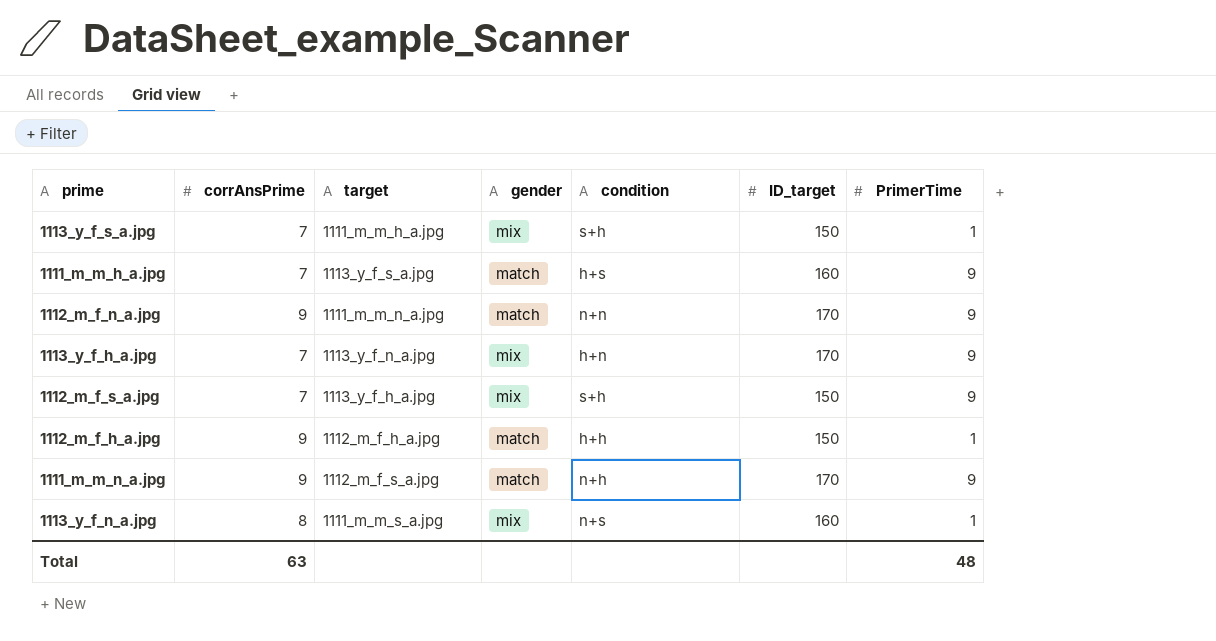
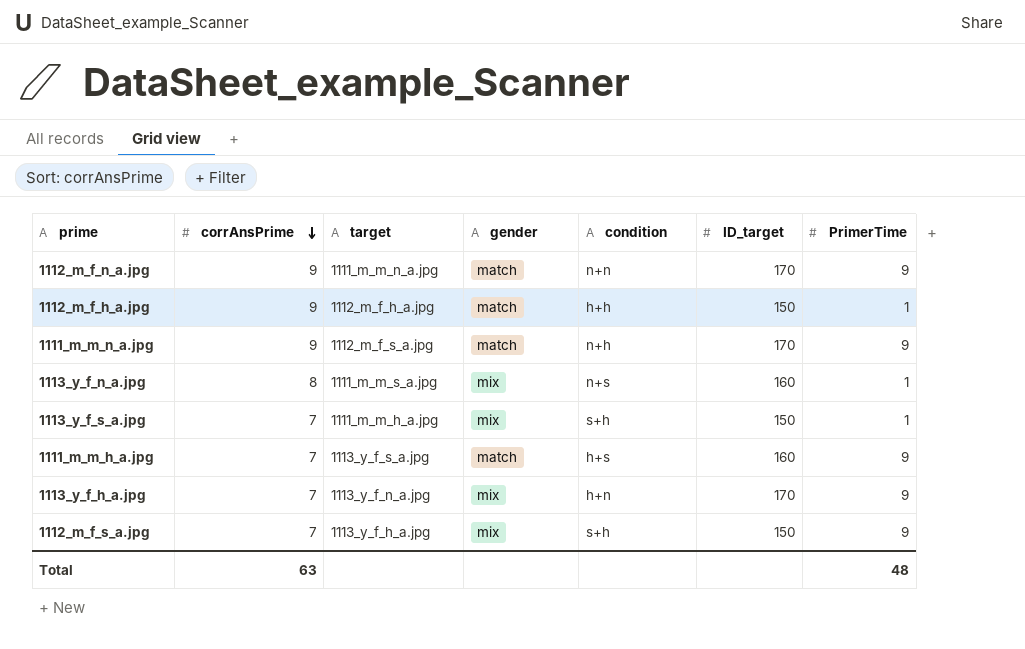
row order: none -> corrAnsPrime descending

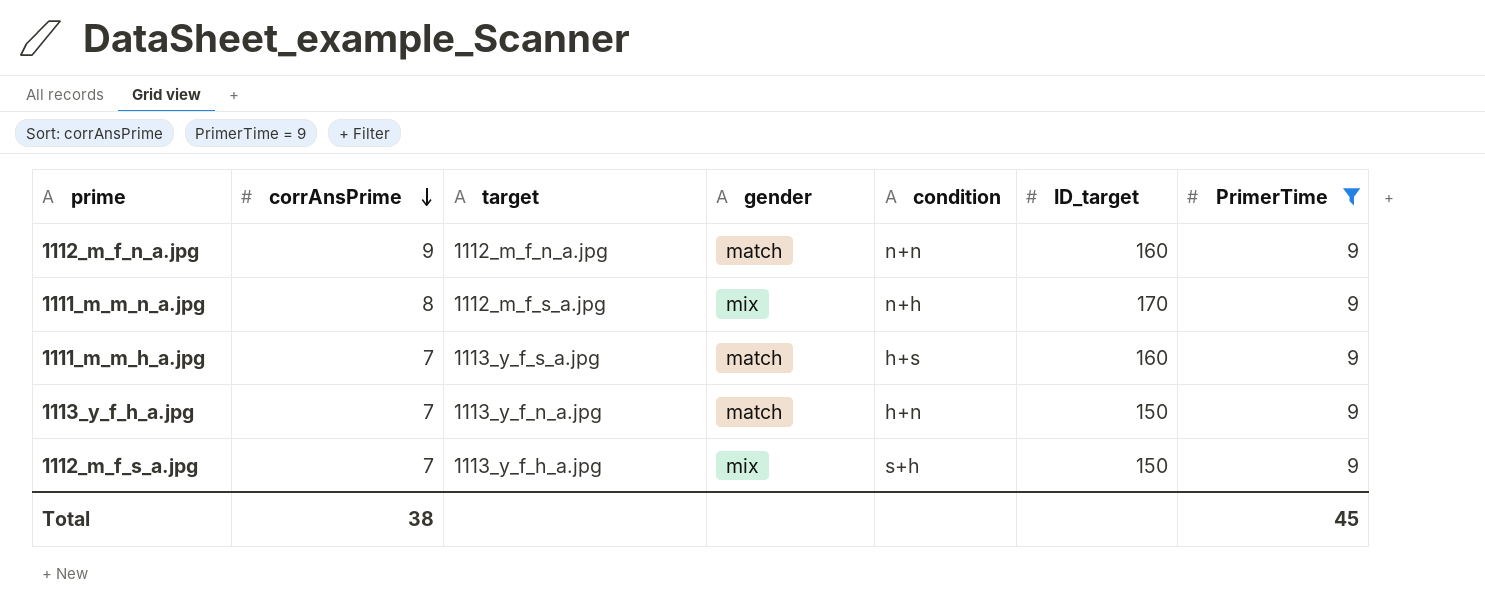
filter: none -> PrimerTime = 9
1112_m_f_n_a.jpg | target: 1111_m_m_n_a.jpg -> 1112_m_f_n_a.jpg
1112_m_f_n_a.jpg | ID_target: 170 -> 160
1111_m_m_n_a.jpg | corrAnsPrime: 9 -> 8
1111_m_m_n_a.jpg | gender: match -> mix
1113_y_f_h_a.jpg | gender: mix -> match
1113_y_f_h_a.jpg | ID_target: 170 -> 150
Total | corrAnsPrime: 63 -> 38
Total | PrimerTime: 48 -> 45

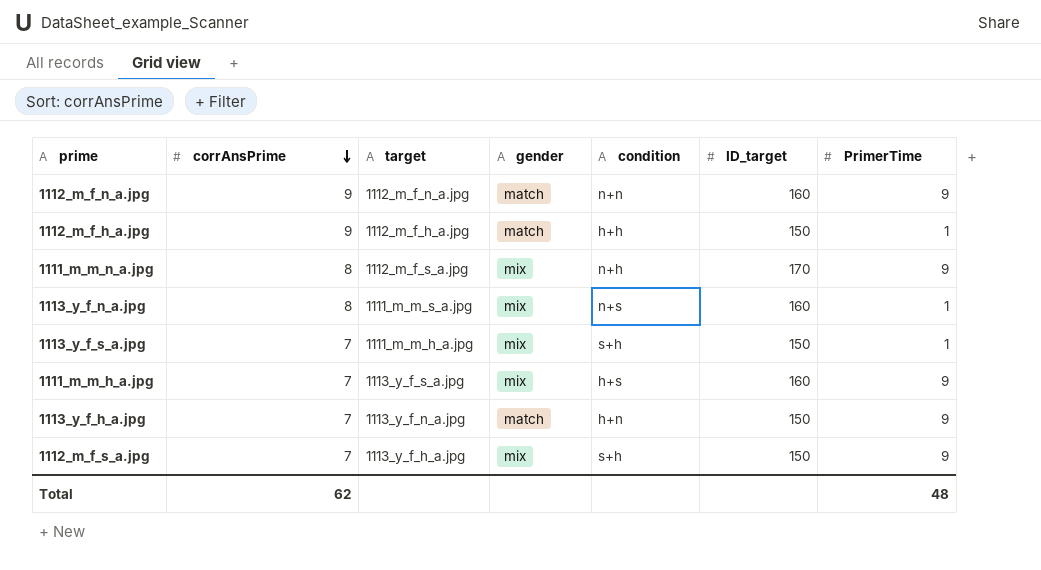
filter: PrimerTime = 9 -> none
1111_m_m_h_a.jpg | gender: match -> mix
Total | corrAnsPrime: 38 -> 62
Total | PrimerTime: 45 -> 48

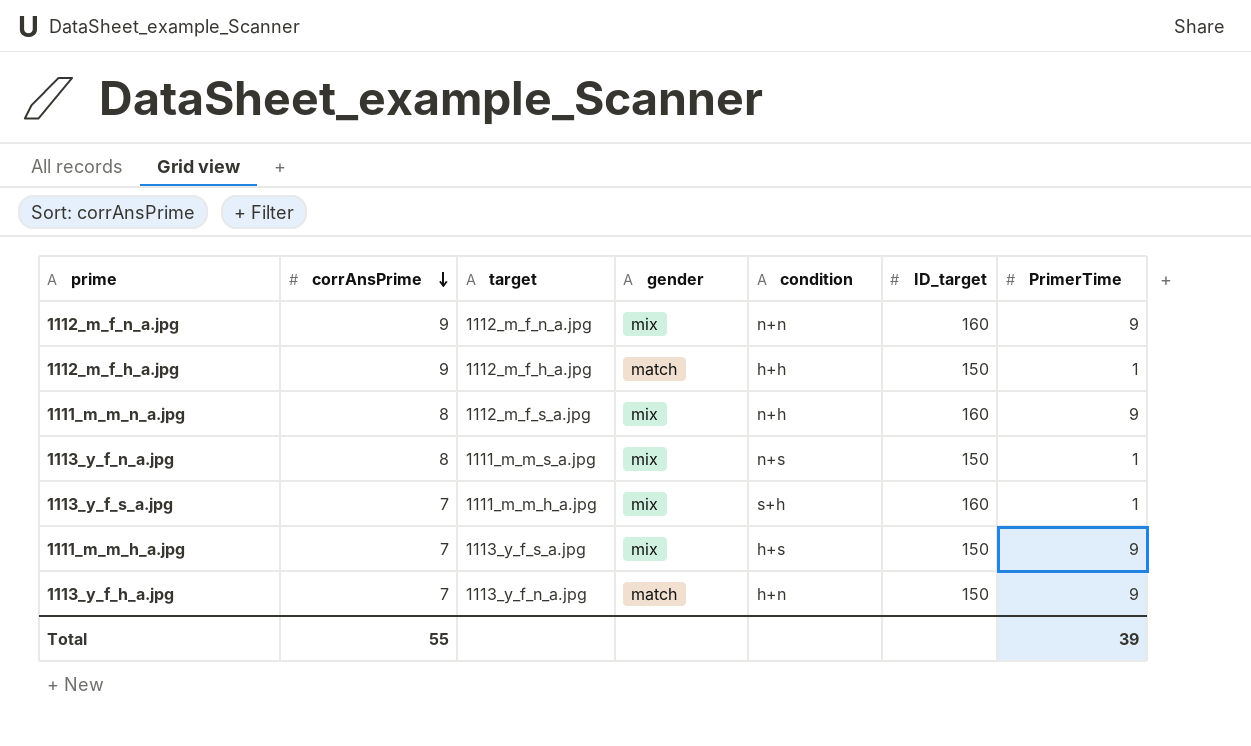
row 1112_m_f_s_a.jpg: 7 | 1113_y_f_h_a.jpg | mix | s+h | 150 | 9 -> none
1112_m_f_n_a.jpg | gender: match -> mix
1111_m_m_n_a.jpg | ID_target: 170 -> 160
1113_y_f_n_a.jpg | ID_target: 160 -> 150
1113_y_f_s_a.jpg | ID_target: 150 -> 160
1111_m_m_h_a.jpg | ID_target: 160 -> 150
Total | corrAnsPrime: 62 -> 55
Total | PrimerTime: 48 -> 39

